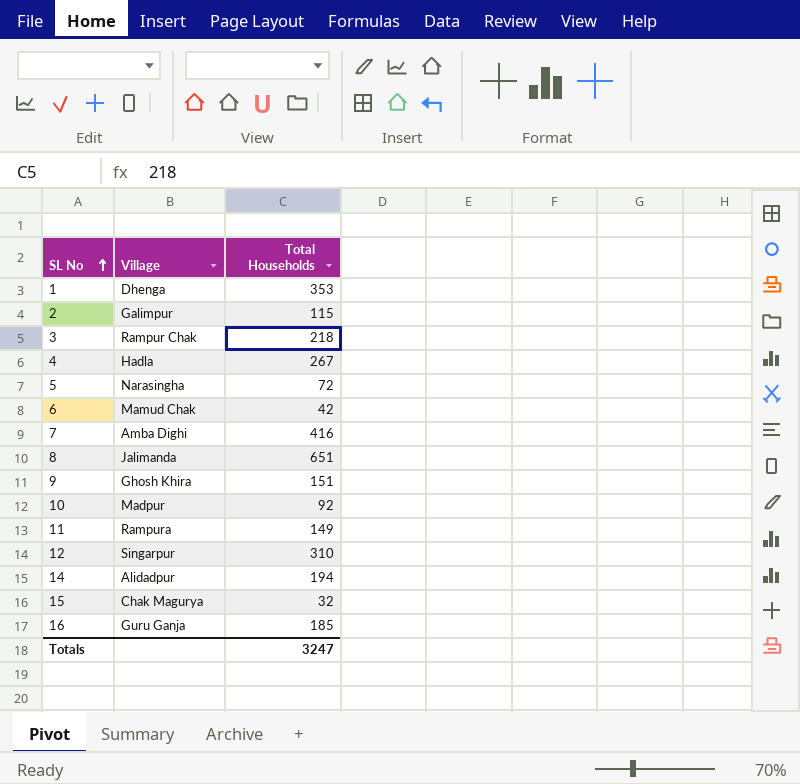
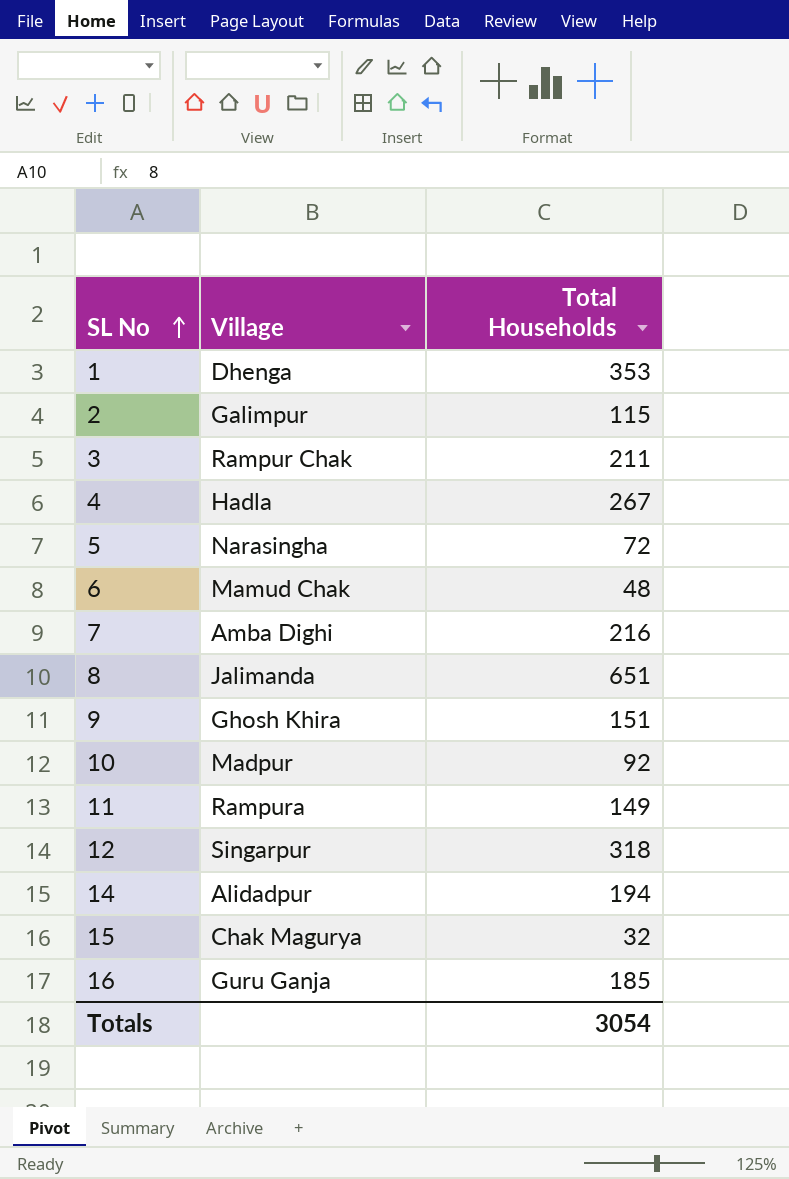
3 | Total Households: 218 -> 211
6 | Total Households: 42 -> 48
7 | Total Households: 416 -> 216
12 | Total Households: 310 -> 318
Totals | Total Households: 3247 -> 3054

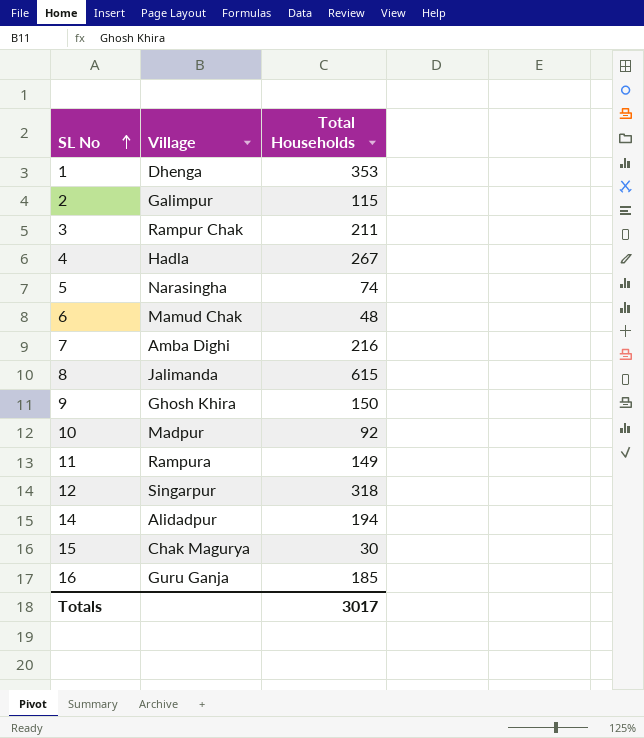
5 | Total Households: 72 -> 74
8 | Total Households: 651 -> 615
9 | Total Households: 151 -> 150
15 | Total Households: 32 -> 30
Totals | Total Households: 3054 -> 3017

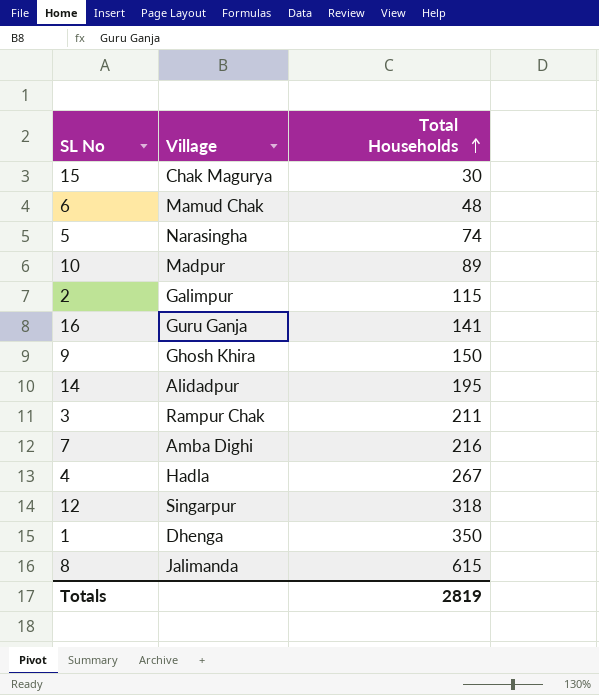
row order: SL No ascending -> Total Households ascending
row 11: Rampura | 149 -> none
10 | Total Households: 92 -> 89
16 | Total Households: 185 -> 141
14 | Total Households: 194 -> 195
1 | Total Households: 353 -> 350
Totals | Total Households: 3017 -> 2819

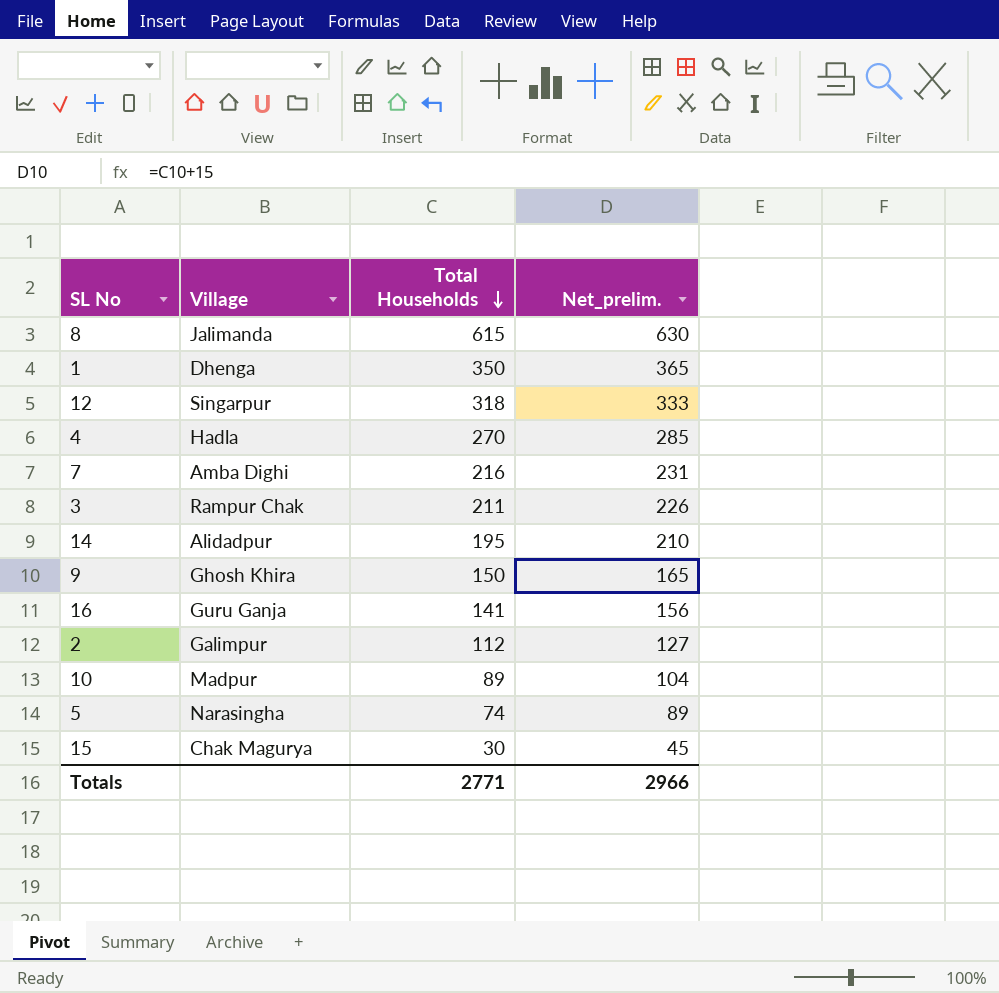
row order: Total Households ascending -> Total Households descending
column Net_prelim. | formula: none -> [Total Households] + 15
row 6: Mamud Chak | 48 -> none
4 | Total Households: 267 -> 270
2 | Total Households: 115 -> 112
Totals | Total Households: 2819 -> 2771

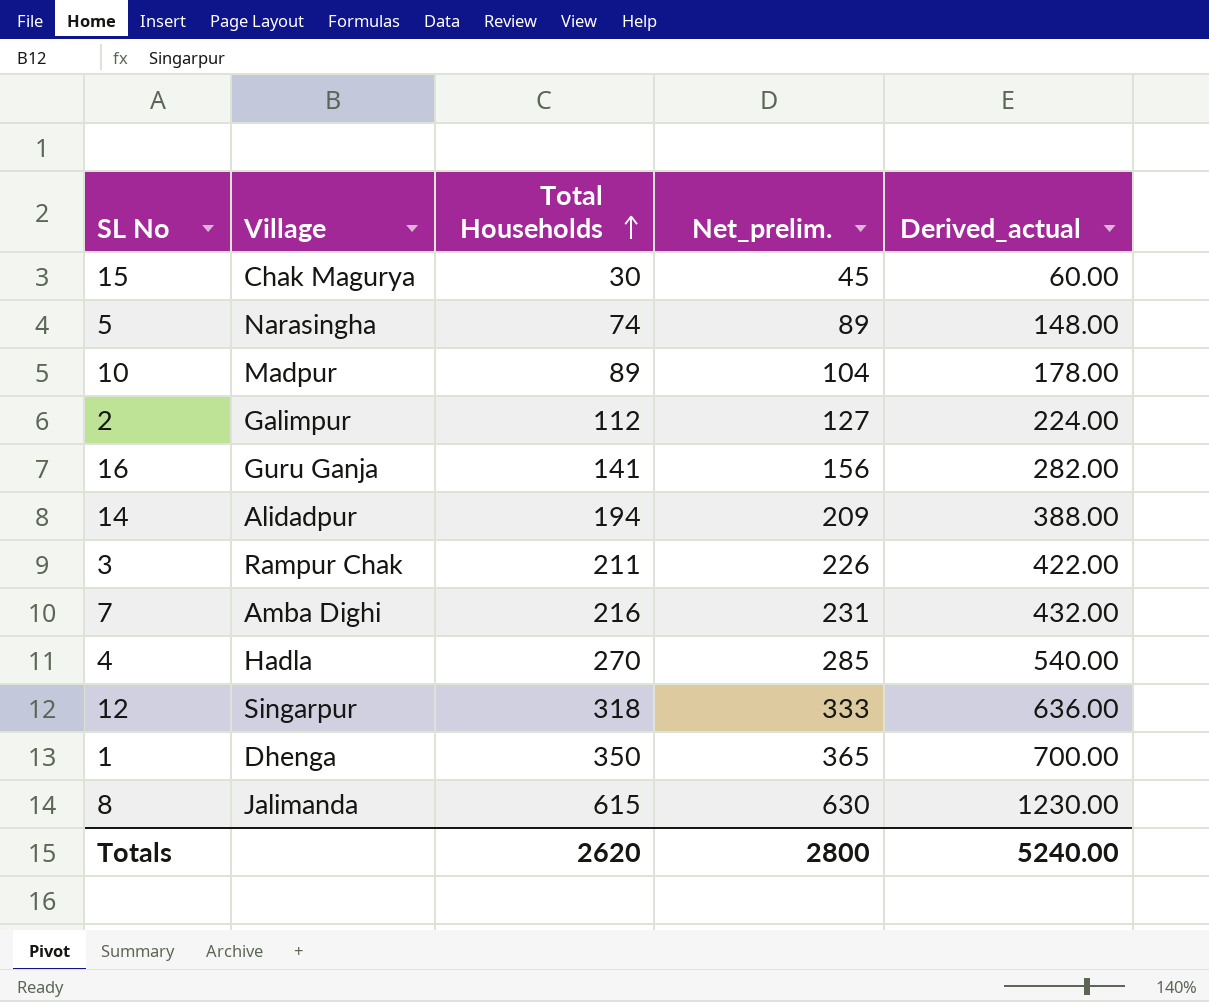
row order: Total Households descending -> Total Households ascending
column Derived_actual | formula: none -> [Total Households] * 2
row 9: Ghosh Khira | 150 | 165 -> none
14 | Total Households: 195 -> 194
14 | Net_prelim.: 210 -> 209
Totals | Total Households: 2771 -> 2620
Totals | Net_prelim.: 2966 -> 2800

